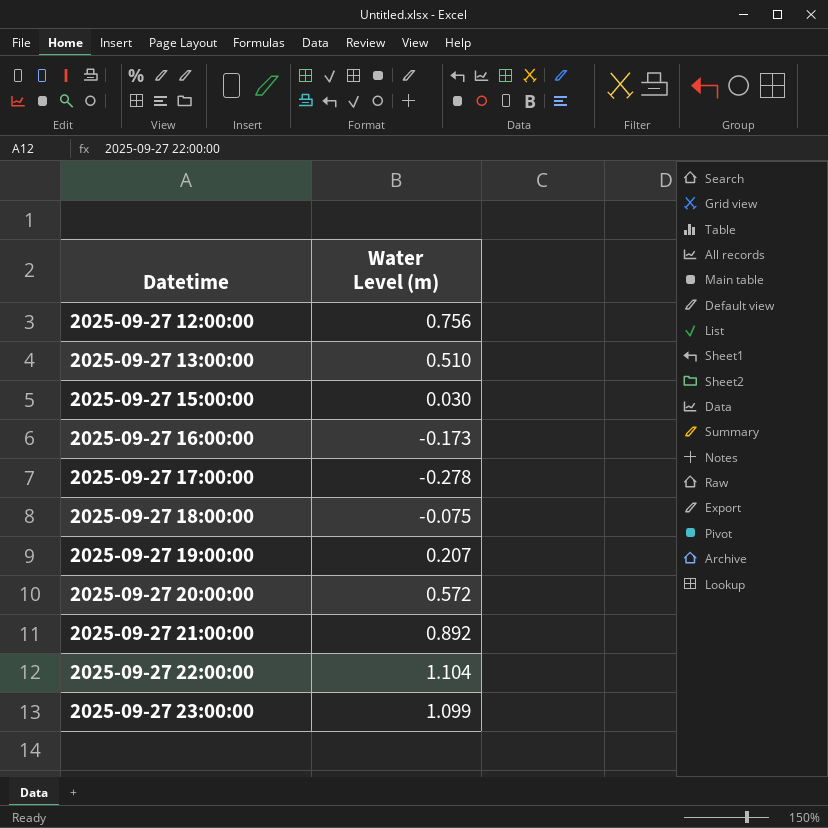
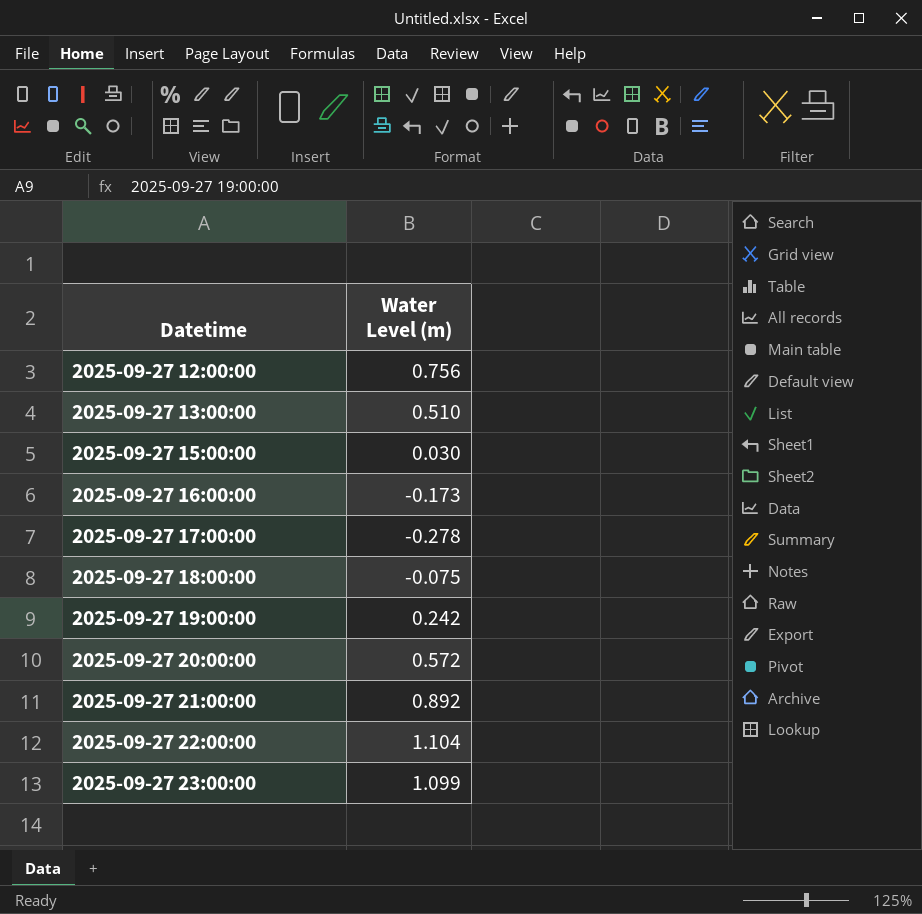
2025-09-27 19:00:00 | Water Level (m): 0.207 -> 0.242

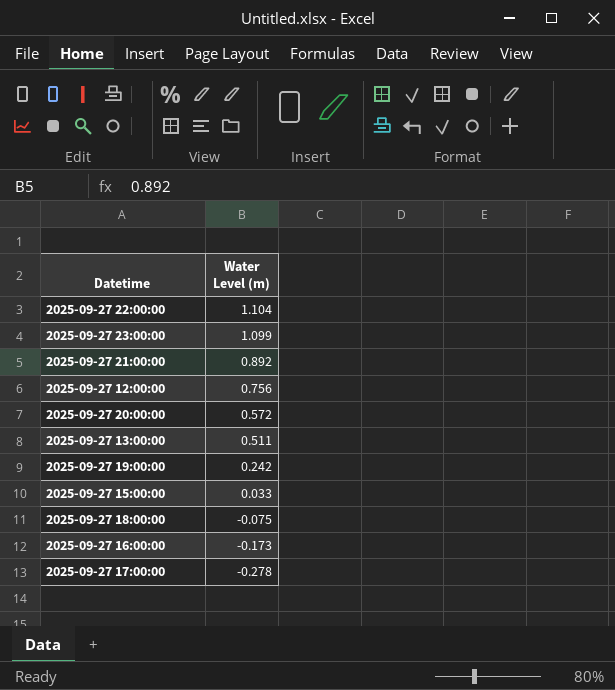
row order: Datetime ascending -> Water Level (m) descending
2025-09-27 13:00:00 | Water Level (m): 0.510 -> 0.511
2025-09-27 15:00:00 | Water Level (m): 0.030 -> 0.033

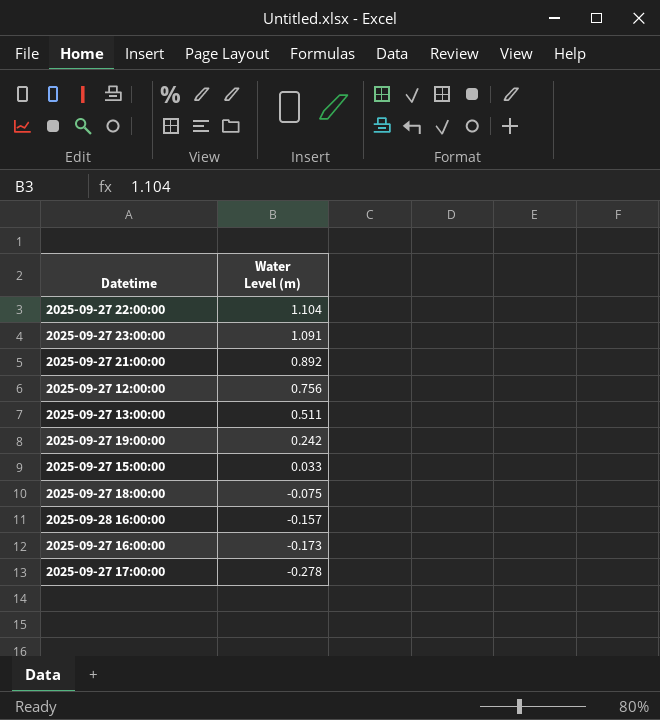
row 2025-09-27 20:00:00: 0.572 -> none
2025-09-27 23:00:00 | Water Level (m): 1.099 -> 1.091
row 2025-09-28 16:00:00: none -> -0.157

